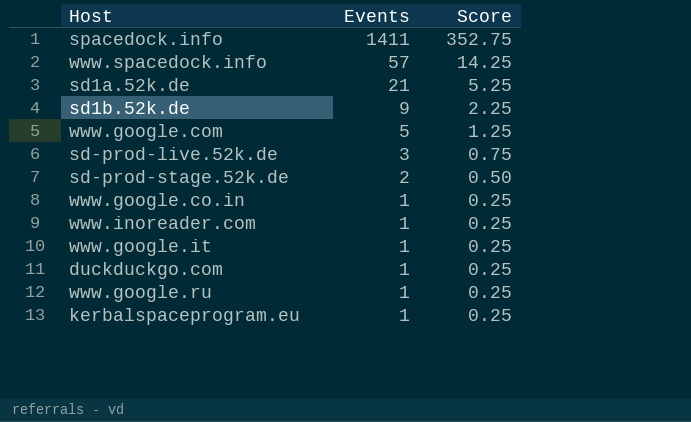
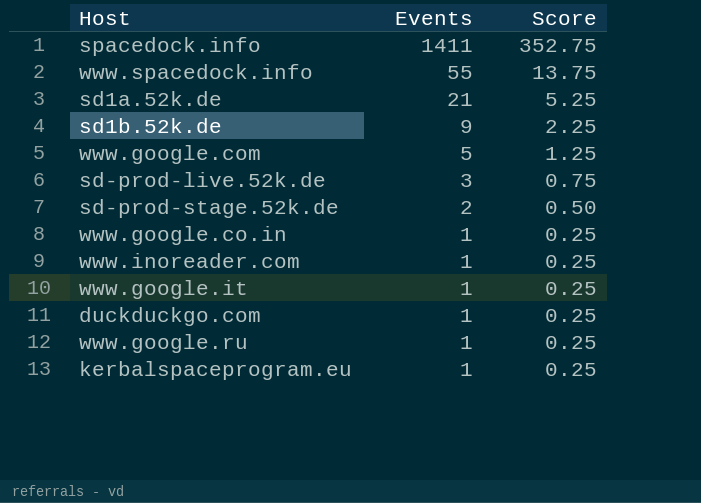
www.spacedock.info | Events: 57 -> 55
www.spacedock.info | Score: 14.25 -> 13.75

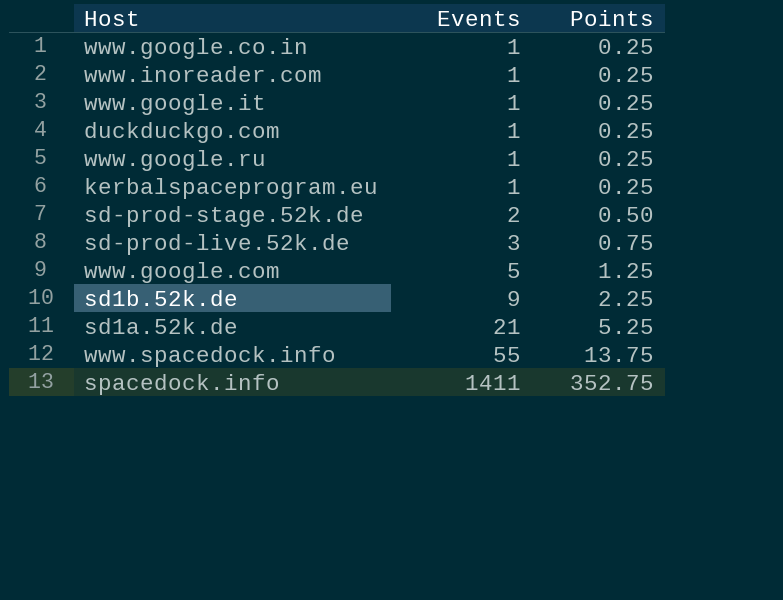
row order: Events descending -> Events ascending
column name: Score -> Points

